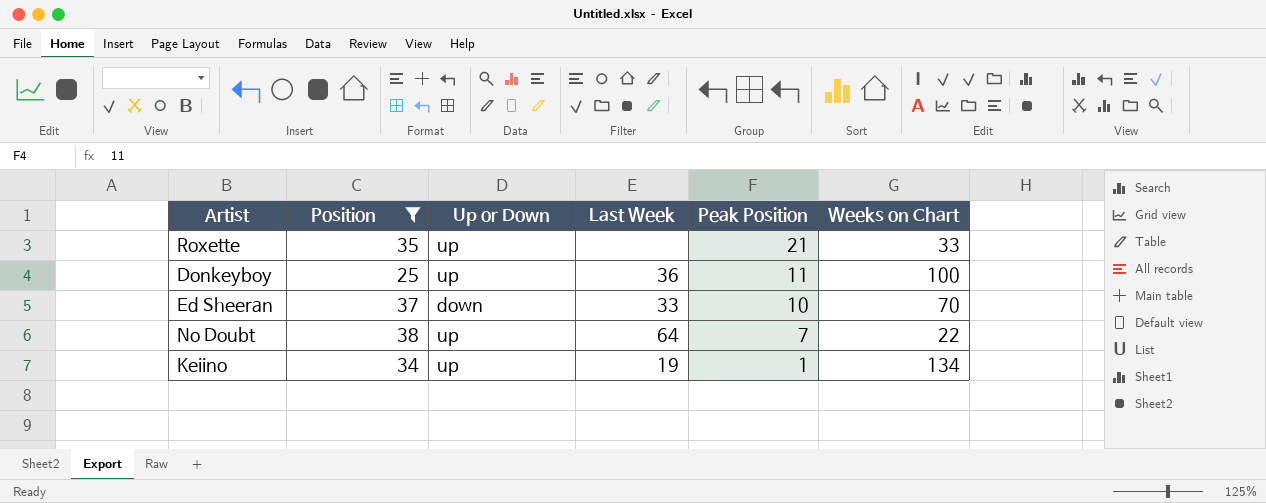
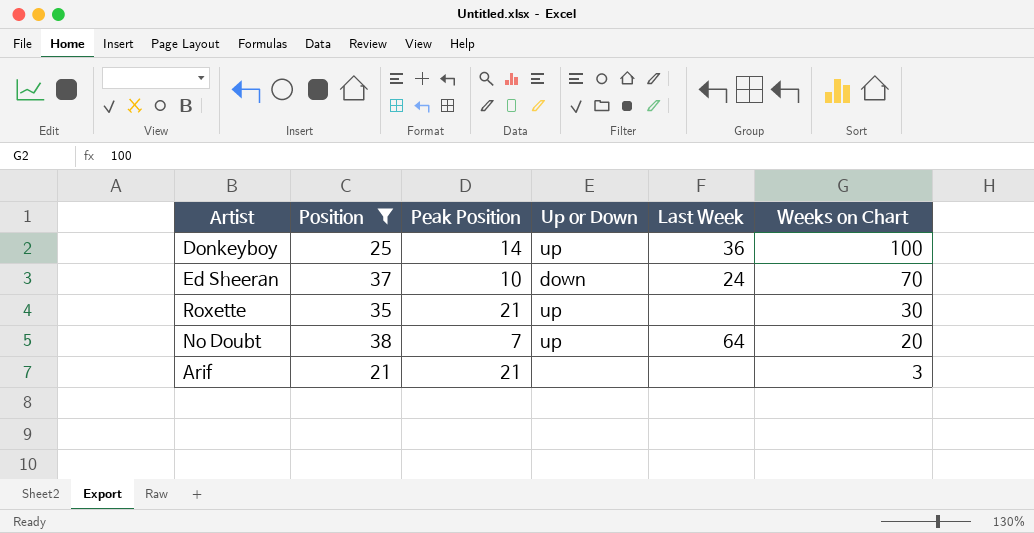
row order: Peak Position descending -> Weeks on Chart descending
column Peak Position | position: 5 -> 3
row Keiino: 34 | up | 19 | 1 | 134 -> none
Donkeyboy | Peak Position: 11 -> 14
Ed Sheeran | Last Week: 33 -> 24
Roxette | Weeks on Chart: 33 -> 30
No Doubt | Weeks on Chart: 22 -> 20
row Arif: none -> 21 | 21 | none | none | 3

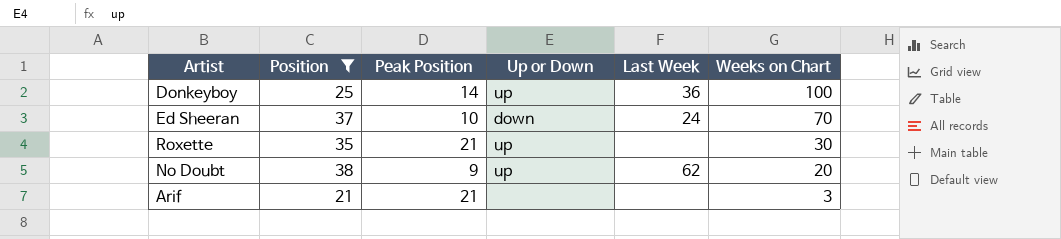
No Doubt | Peak Position: 7 -> 9
No Doubt | Last Week: 64 -> 62

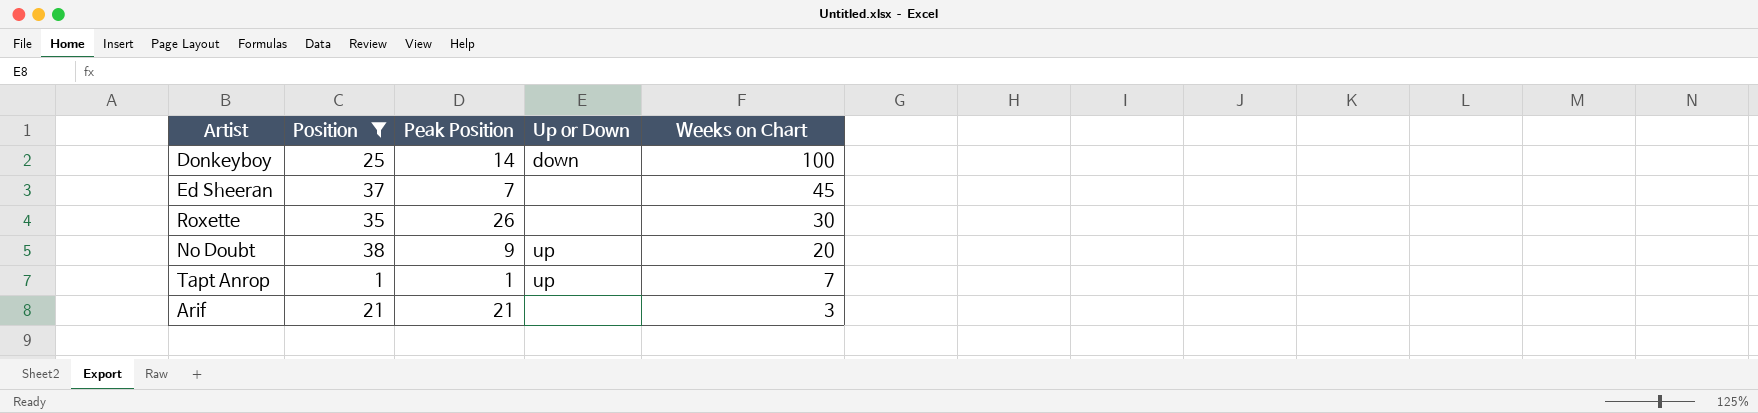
column Last Week | position: 5 -> none
Donkeyboy | Up or Down: up -> down
Ed Sheeran | Peak Position: 10 -> 7
Ed Sheeran | Up or Down: down -> none
Ed Sheeran | Weeks on Chart: 70 -> 45
Roxette | Peak Position: 21 -> 26
Roxette | Up or Down: up -> none
row Tapt Anrop: none -> 1 | 1 | up | 7

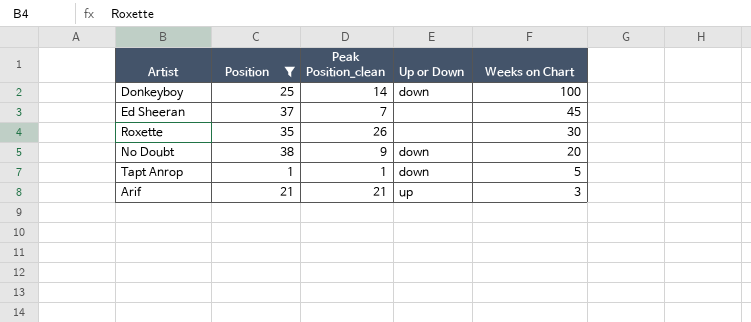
column name: Peak Position -> Peak Position_clean
No Doubt | Up or Down: up -> down
Tapt Anrop | Up or Down: up -> down
Tapt Anrop | Weeks on Chart: 7 -> 5
Arif | Up or Down: none -> up

